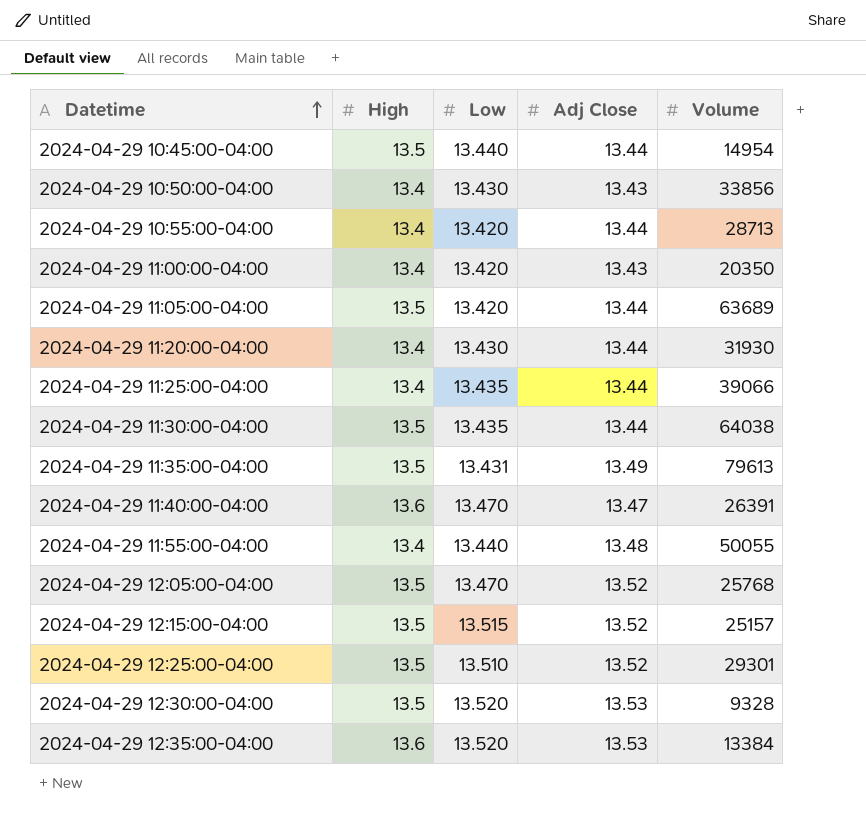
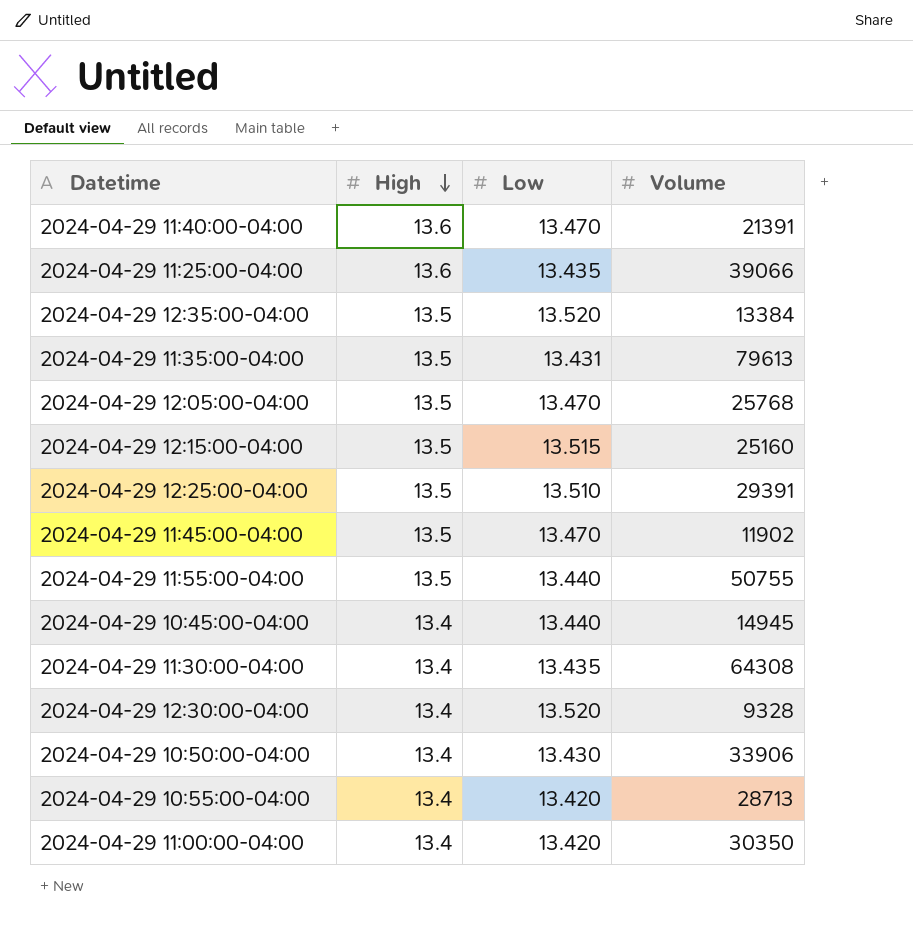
row order: Datetime ascending -> High descending
column Adj Close | position: 4 -> none
row 2024-04-29 11:05:00-04:00: 13.5 | 13.420 | 13.44 | 63689 -> none
row 2024-04-29 11:20:00-04:00: 13.4 | 13.430 | 13.44 | 31930 -> none
2024-04-29 11:40:00-04:00 | Volume: 26391 -> 21391
2024-04-29 11:25:00-04:00 | High: 13.4 -> 13.6
2024-04-29 12:35:00-04:00 | High: 13.6 -> 13.5
2024-04-29 12:15:00-04:00 | Volume: 25157 -> 25160
2024-04-29 12:25:00-04:00 | Volume: 29301 -> 29391
row 2024-04-29 11:45:00-04:00: none -> 13.5 | 13.470 | 11902
2024-04-29 11:55:00-04:00 | High: 13.4 -> 13.5
2024-04-29 11:55:00-04:00 | Volume: 50055 -> 50755
2024-04-29 10:45:00-04:00 | High: 13.5 -> 13.4
2024-04-29 10:45:00-04:00 | Volume: 14954 -> 14945
2024-04-29 11:30:00-04:00 | High: 13.5 -> 13.4
2024-04-29 11:30:00-04:00 | Volume: 64038 -> 64308
2024-04-29 12:30:00-04:00 | High: 13.5 -> 13.4
2024-04-29 10:50:00-04:00 | Volume: 33856 -> 33906
2024-04-29 11:00:00-04:00 | Volume: 20350 -> 30350

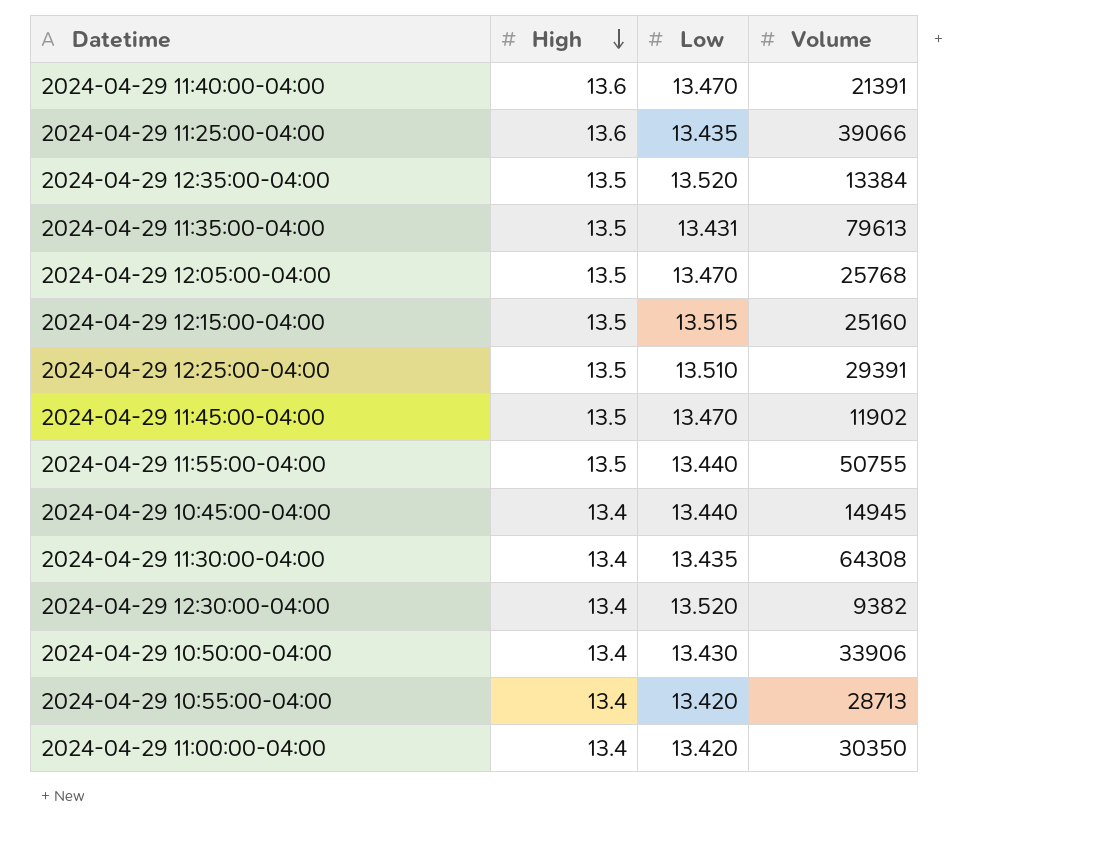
2024-04-29 12:30:00-04:00 | Volume: 9328 -> 9382

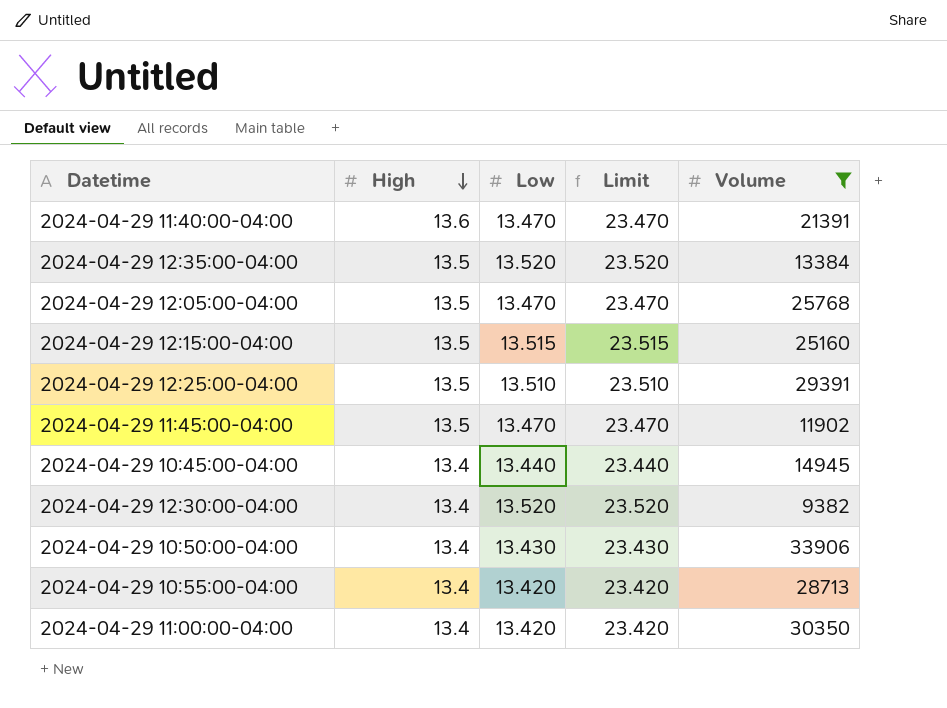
filter: none -> Volume <= 33906
column Limit | formula: none -> [Low] + 10

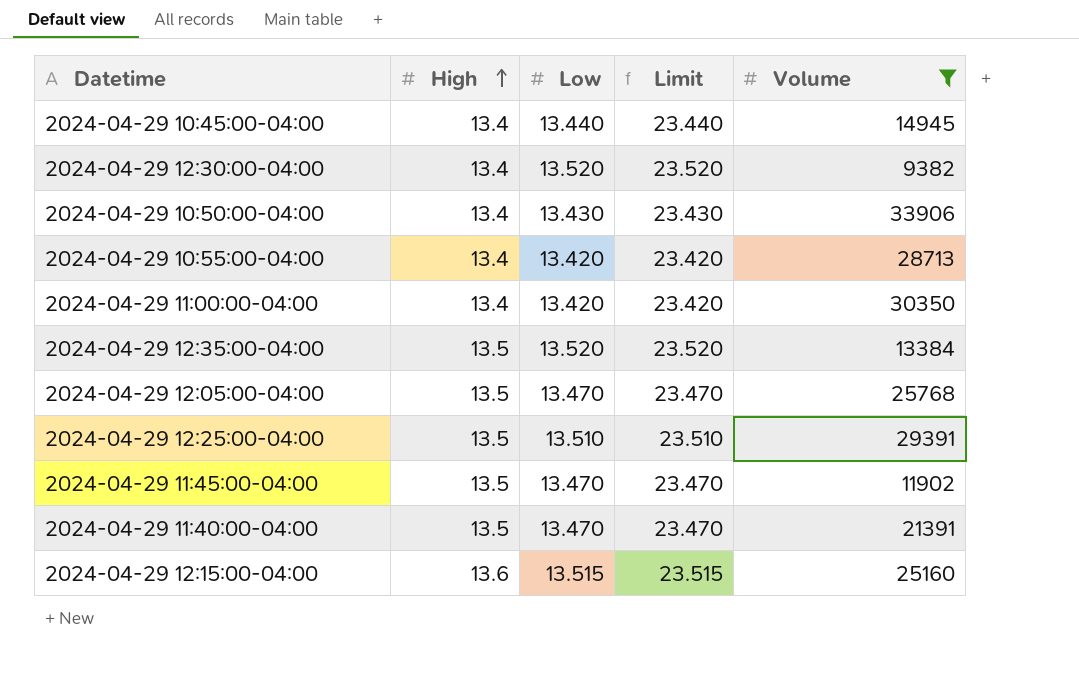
row order: High descending -> High ascending
2024-04-29 11:40:00-04:00 | High: 13.6 -> 13.5
2024-04-29 12:15:00-04:00 | High: 13.5 -> 13.6

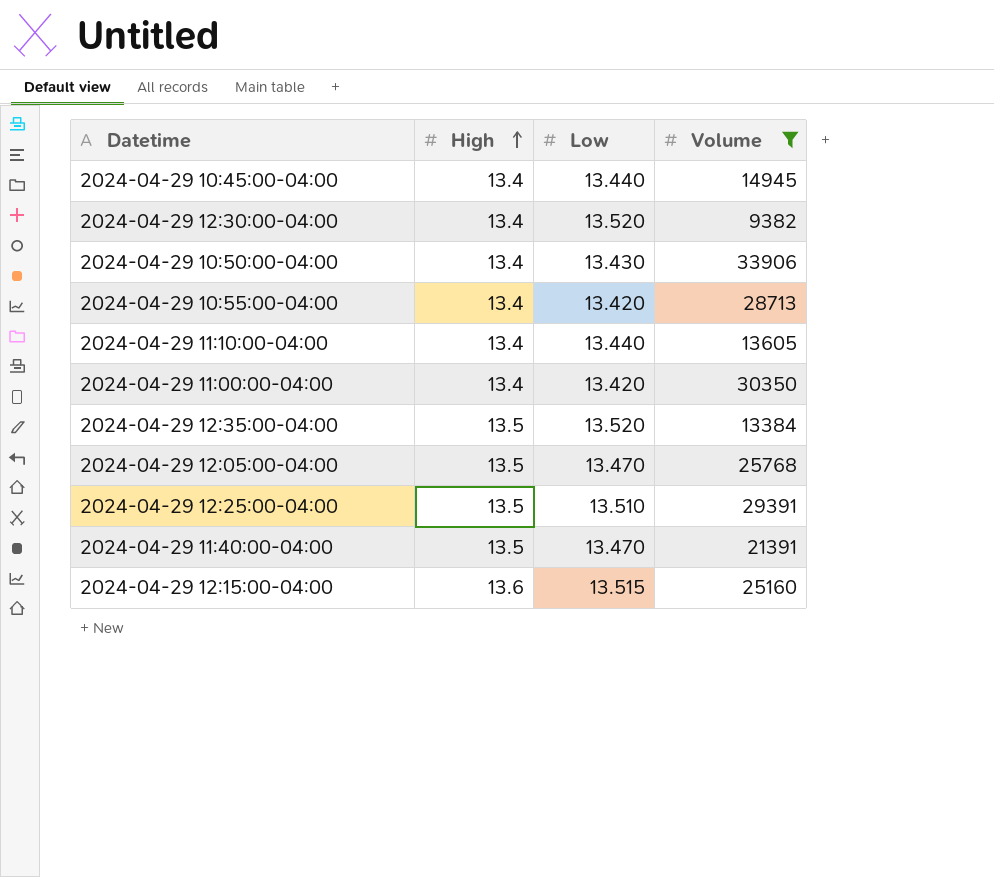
column Limit | formula: [Low] + 10 -> none
row 2024-04-29 11:45:00-04:00: 13.5 | 13.470 | 23.470 | 11902 -> none
row 2024-04-29 11:10:00-04:00: none -> 13.4 | 13.440 | 13605

